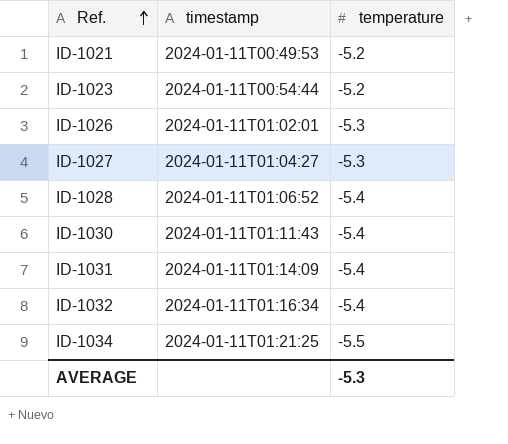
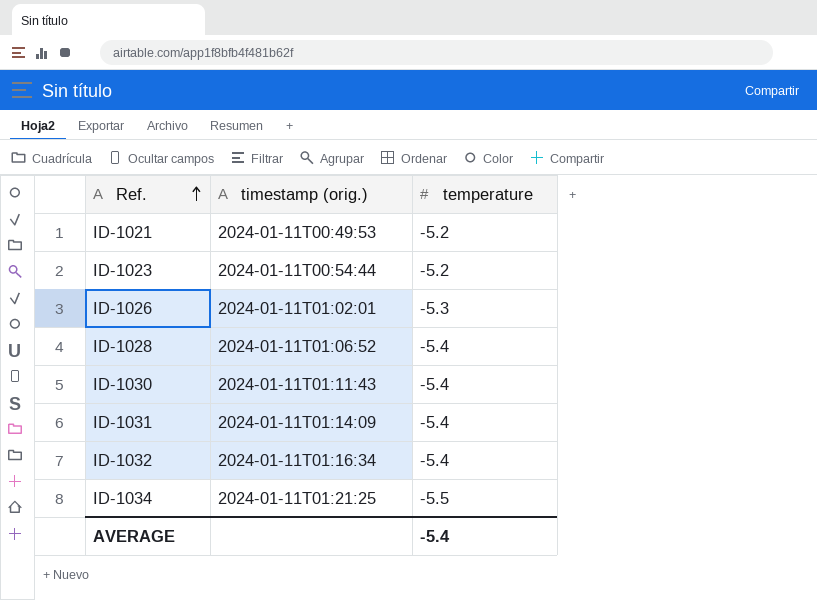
column name: timestamp -> timestamp (orig.)
row ID-1027: 2024-01-11T01:04:27 | -5.3 -> none
AVERAGE | temperature: -5.3 -> -5.4

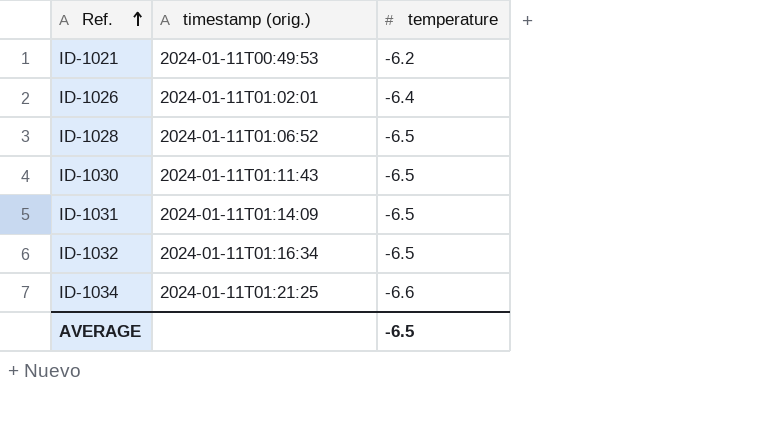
row ID-1023: 2024-01-11T00:54:44 | -5.2 -> none
ID-1021 | temperature: -5.2 -> -6.2
ID-1026 | temperature: -5.3 -> -6.4
ID-1028 | temperature: -5.4 -> -6.5
ID-1030 | temperature: -5.4 -> -6.5
ID-1031 | temperature: -5.4 -> -6.5
ID-1032 | temperature: -5.4 -> -6.5
ID-1034 | temperature: -5.5 -> -6.6
AVERAGE | temperature: -5.4 -> -6.5

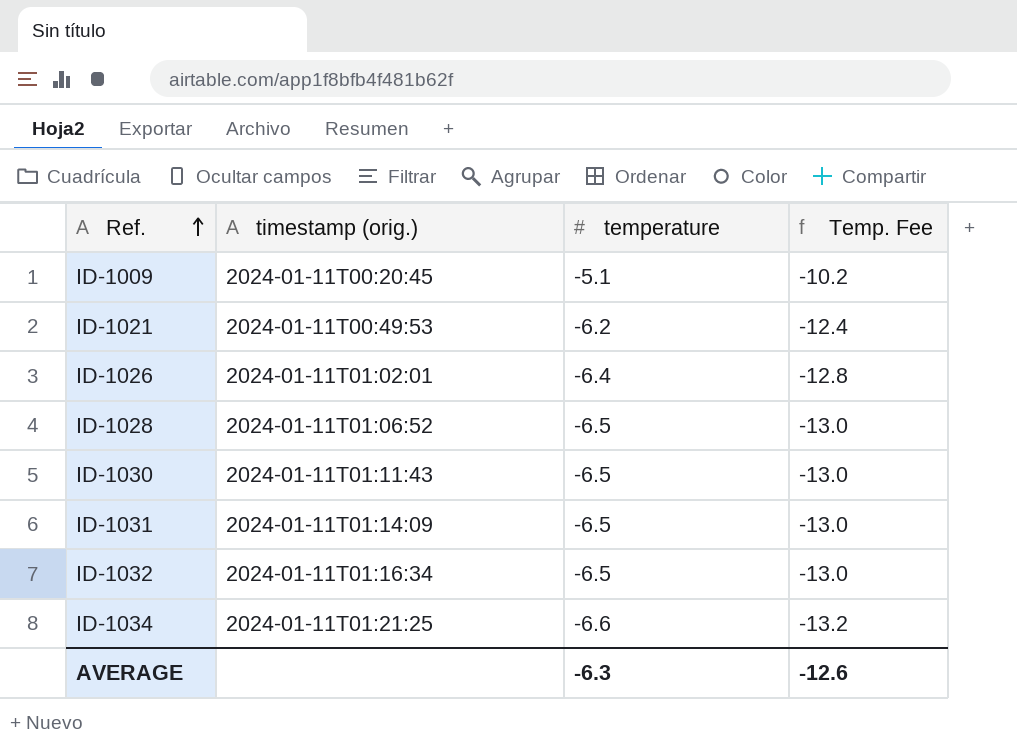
column Temp. Fee | formula: none -> [temperature] * 2
row ID-1009: none -> 2024-01-11T00:20:45 | -5.1 | -10.2
AVERAGE | temperature: -6.5 -> -6.3

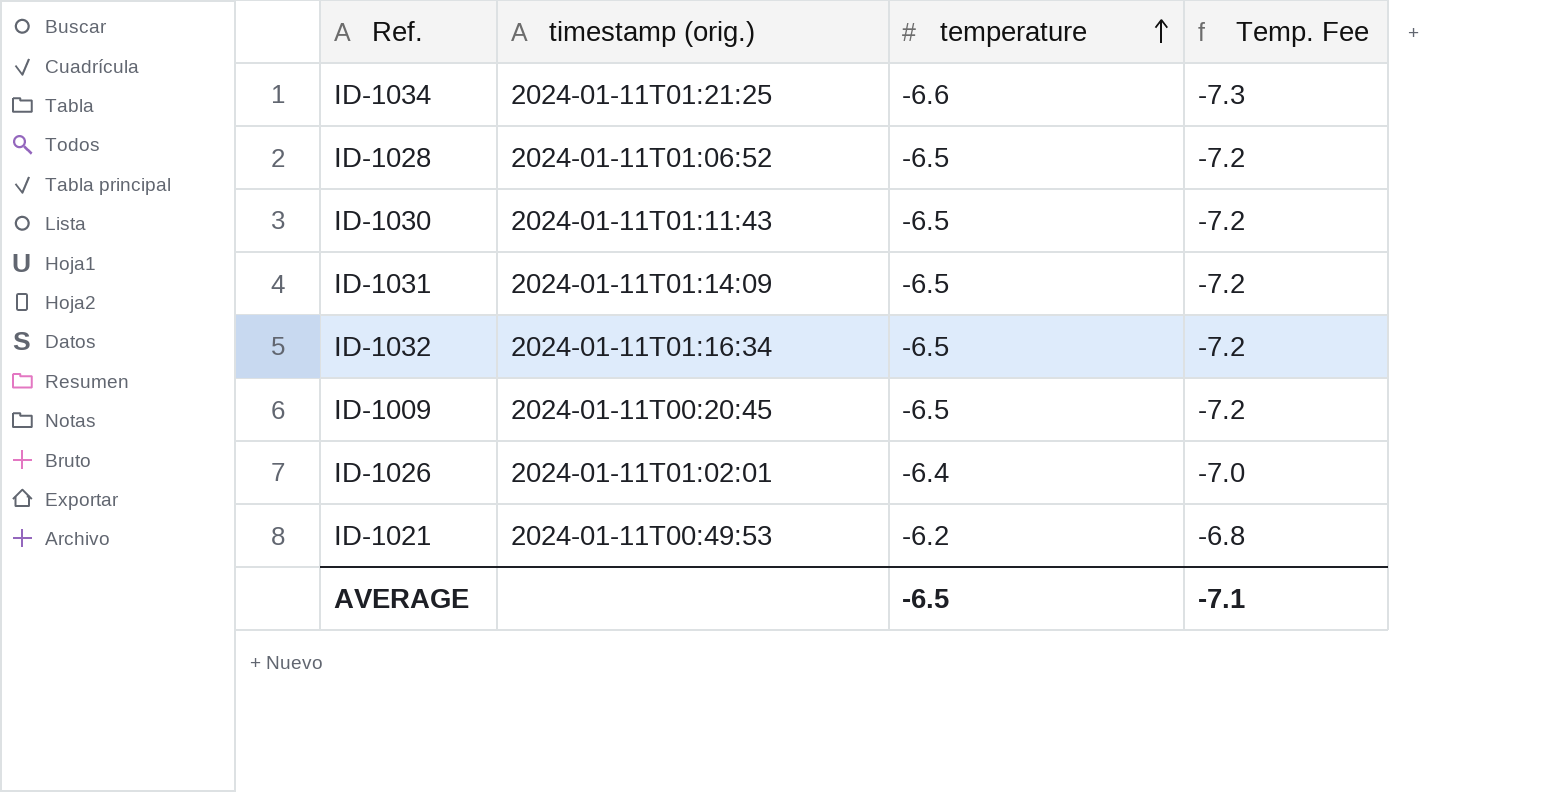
row order: Ref. ascending -> temperature ascending
column Temp. Fee | formula: [temperature] * 2 -> [temperature] * 1.1
ID-1009 | temperature: -5.1 -> -6.5
AVERAGE | temperature: -6.3 -> -6.5
AVERAGE | Temp. Fee: -12.6 -> -7.1

